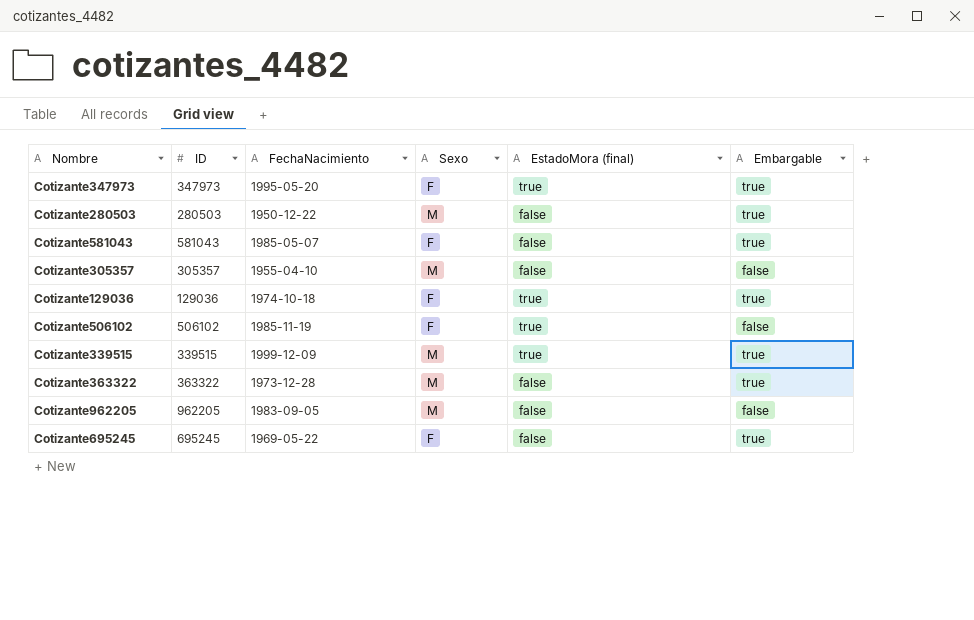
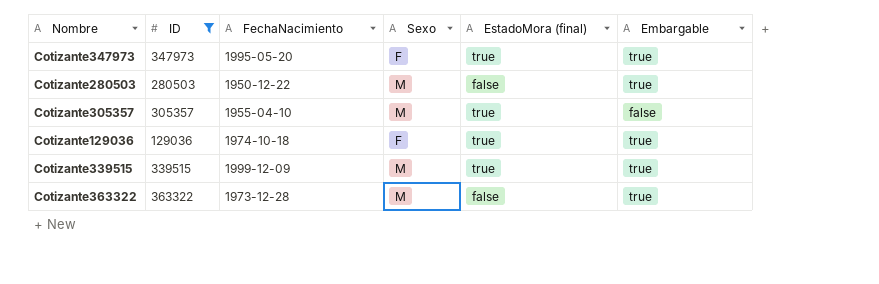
filter: none -> ID <= 363322
Cotizante305357 | EstadoMora (final): false -> true

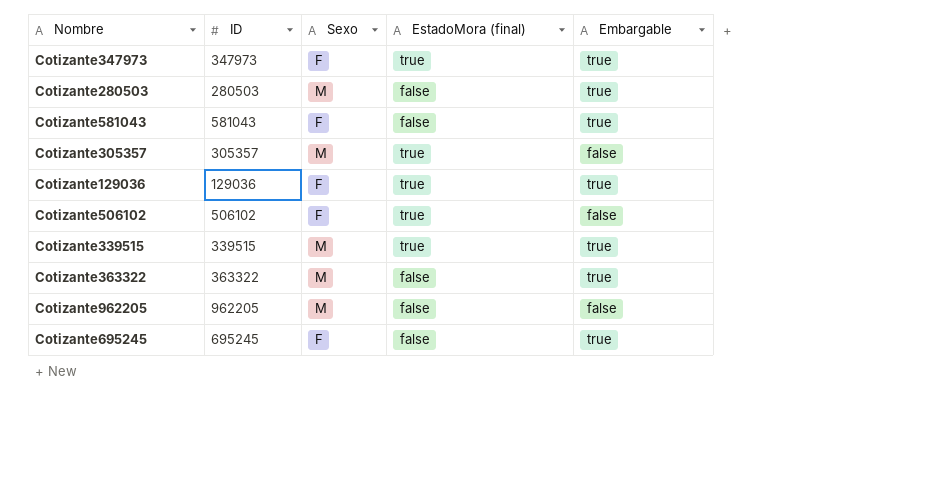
filter: ID <= 363322 -> none
column FechaNacimiento | position: 3 -> none

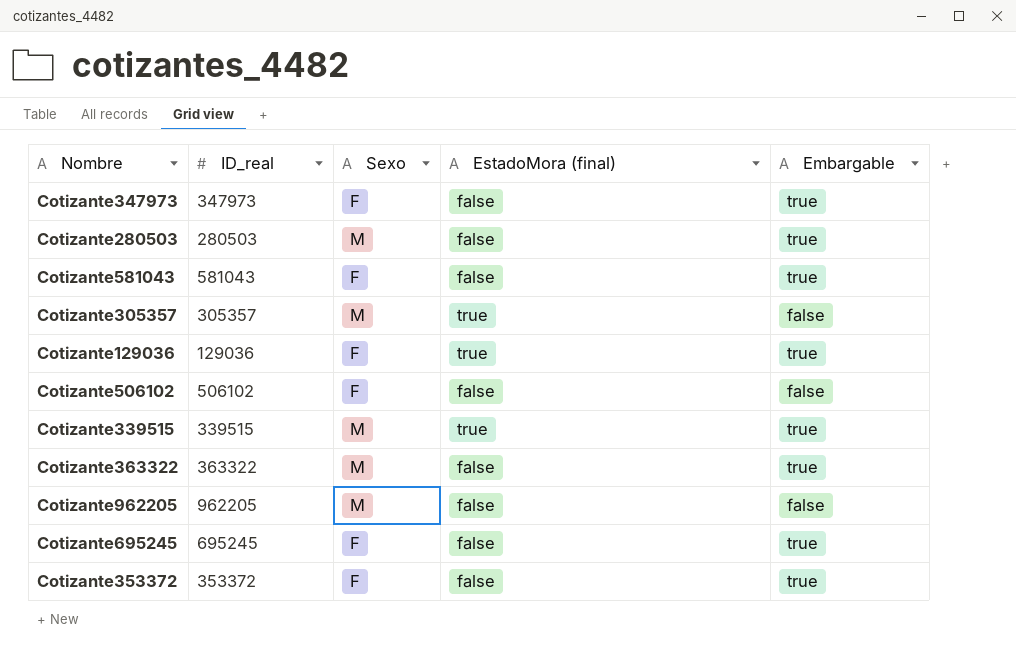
column name: ID -> ID_real
Cotizante347973 | EstadoMora (final): true -> false
Cotizante506102 | EstadoMora (final): true -> false
row Cotizante353372: none -> 353372 | F | false | true

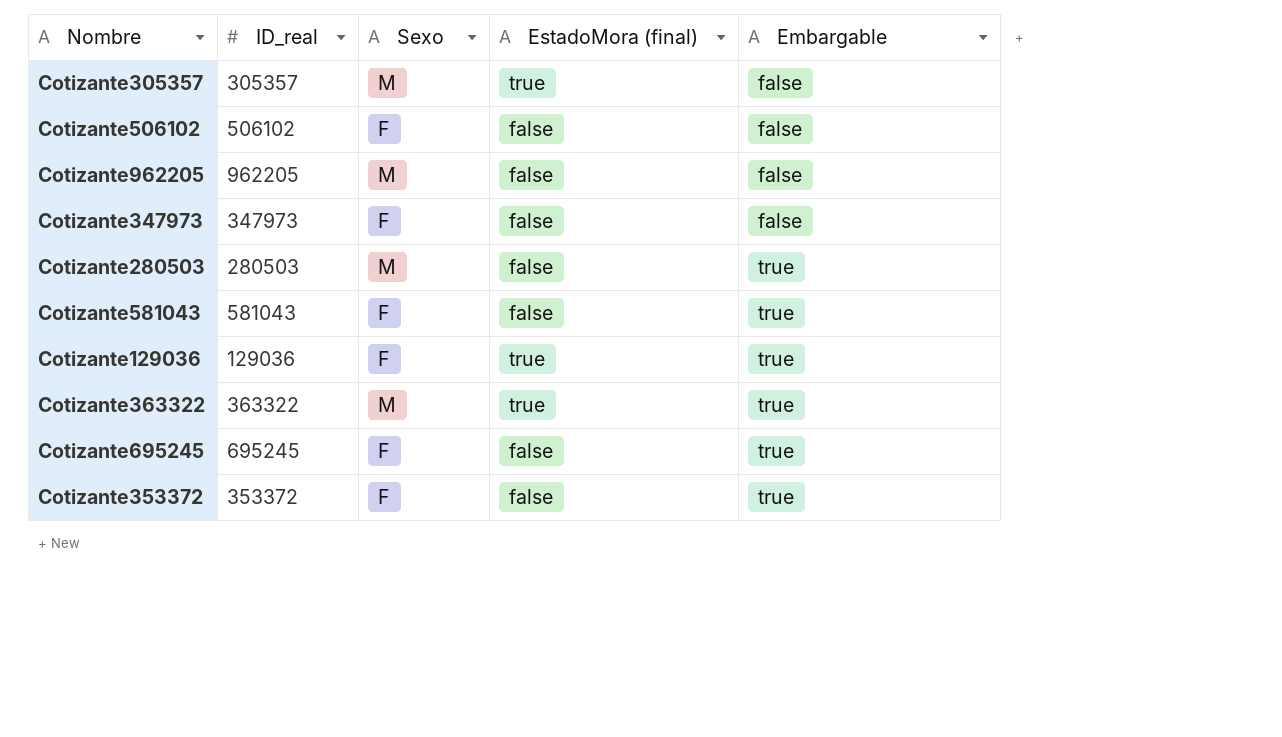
row order: none -> Embargable ascending
row Cotizante339515: 339515 | M | true | true -> none
Cotizante347973 | Embargable: true -> false
Cotizante363322 | EstadoMora (final): false -> true

